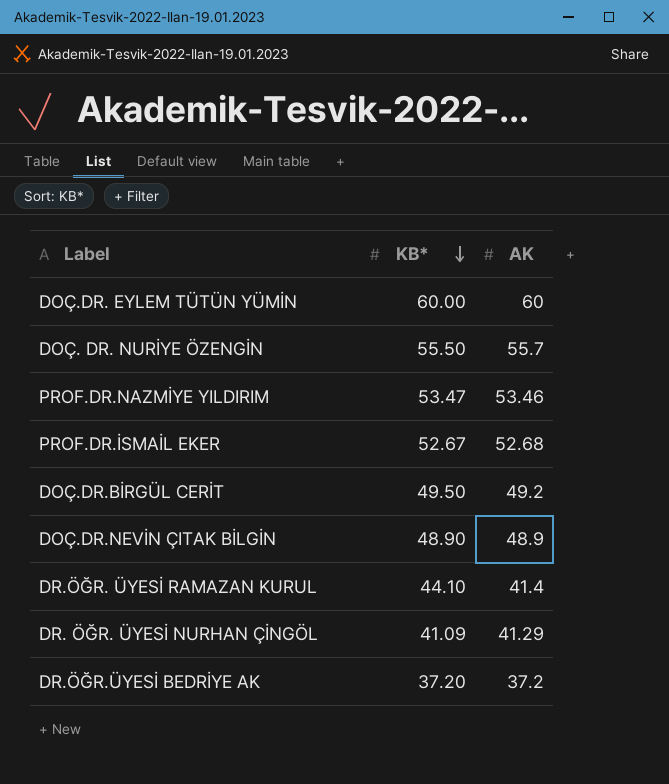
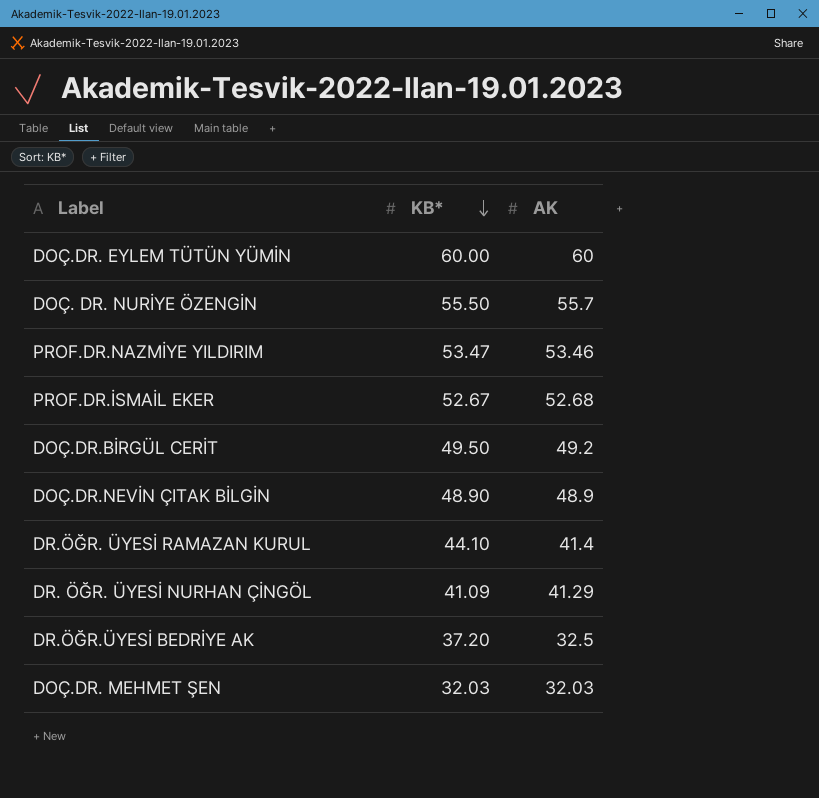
DR.ÖĞR.ÜYESİ BEDRİYE AK | AK: 37.2 -> 32.5
row DOÇ.DR. MEHMET ŞEN: none -> 32.03 | 32.03

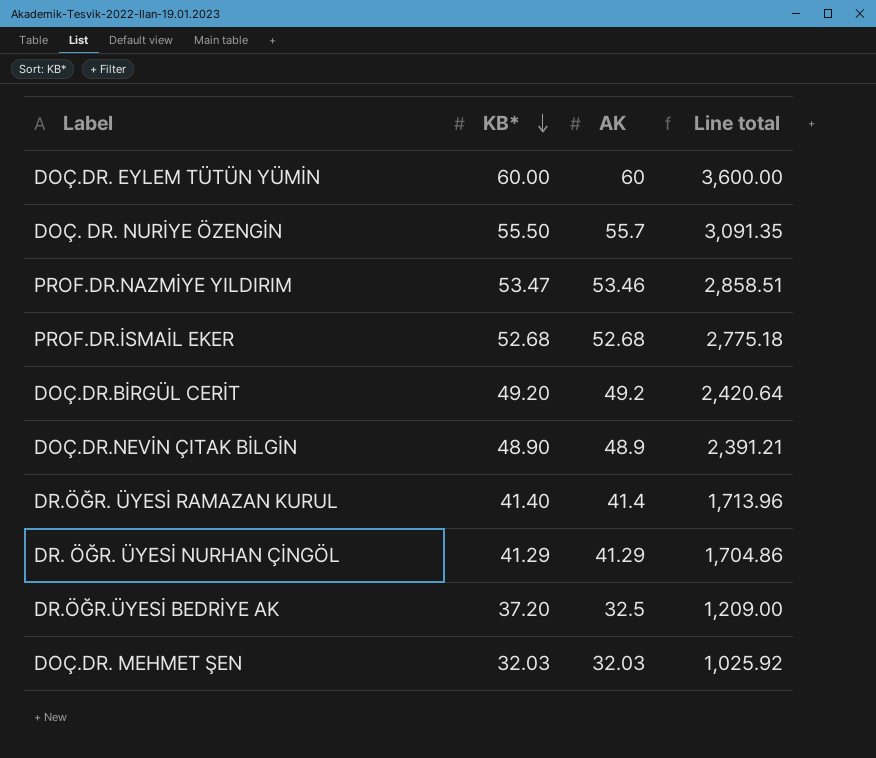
column Line total | formula: none -> [KB*] * [AK]
PROF.DR.İSMAİL EKER | KB*: 52.67 -> 52.68
DOÇ.DR.BİRGÜL CERİT | KB*: 49.50 -> 49.20
DR.ÖĞR. ÜYESİ RAMAZAN KURUL | KB*: 44.10 -> 41.40
DR. ÖĞR. ÜYESİ NURHAN ÇİNGÖL | KB*: 41.09 -> 41.29

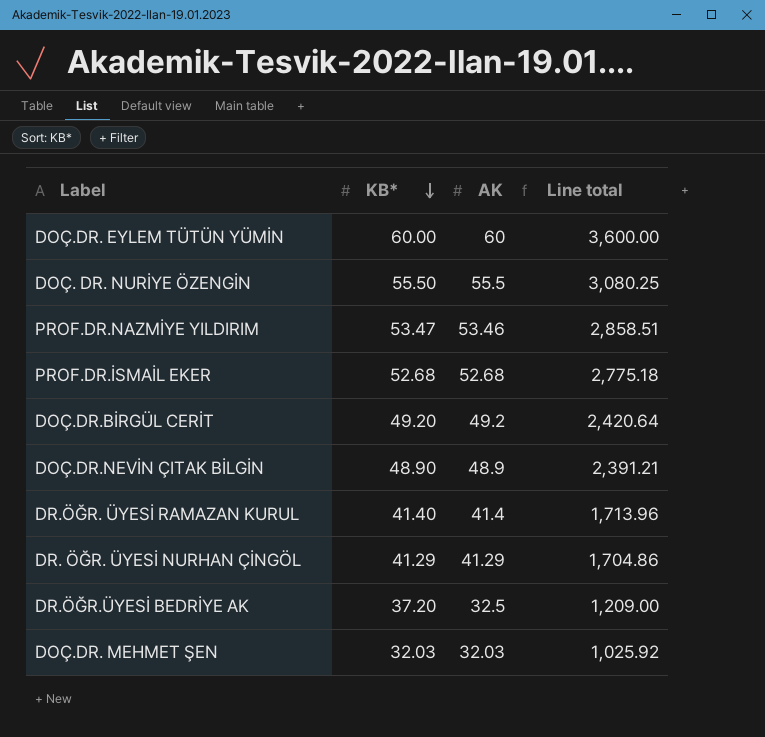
DOÇ. DR. NURİYE ÖZENGİN | AK: 55.7 -> 55.5
DOÇ. DR. NURİYE ÖZENGİN | Line total: 3,091.35 -> 3,080.25

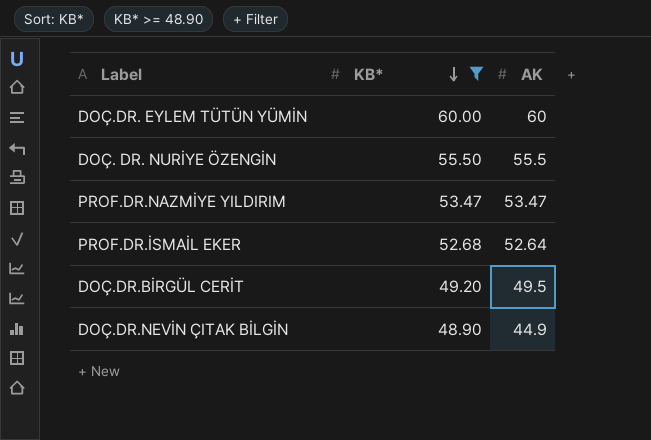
filter: none -> KB* >= 48.90
column Line total | formula: [KB*] * [AK] -> none
PROF.DR.NAZMİYE YILDIRIM | AK: 53.46 -> 53.47
PROF.DR.İSMAİL EKER | AK: 52.68 -> 52.64
DOÇ.DR.BİRGÜL CERİT | AK: 49.2 -> 49.5
DOÇ.DR.NEVİN ÇITAK BİLGİN | AK: 48.9 -> 44.9

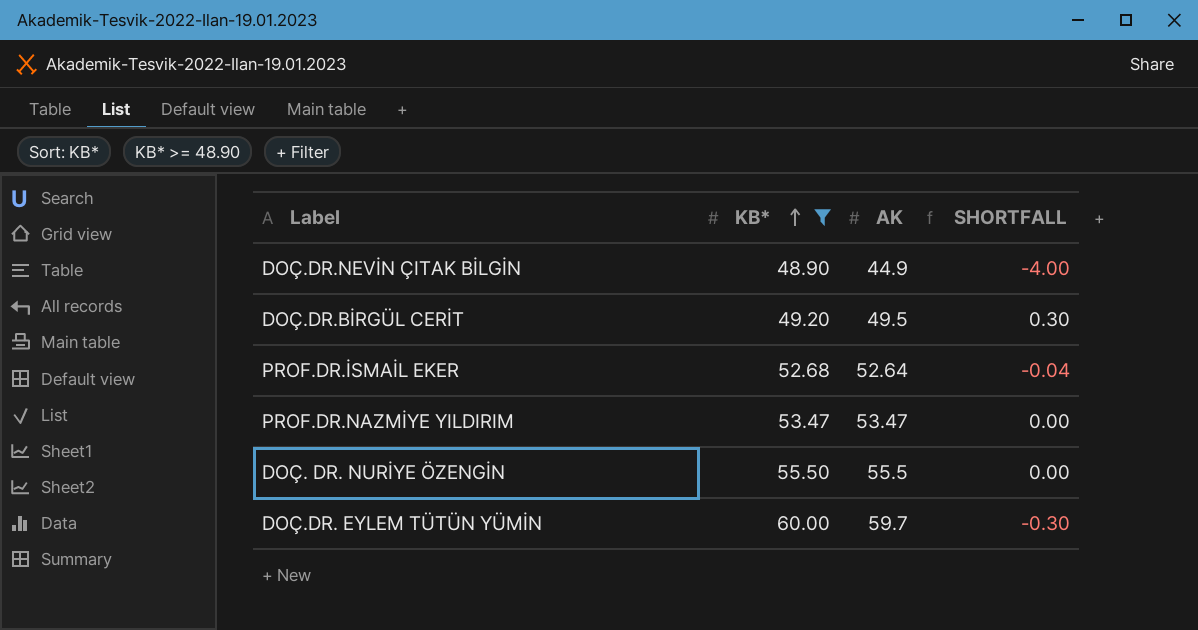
row order: KB* descending -> KB* ascending
column SHORTFALL | formula: none -> [AK] - [KB*]
DOÇ.DR. EYLEM TÜTÜN YÜMİN | AK: 60 -> 59.7

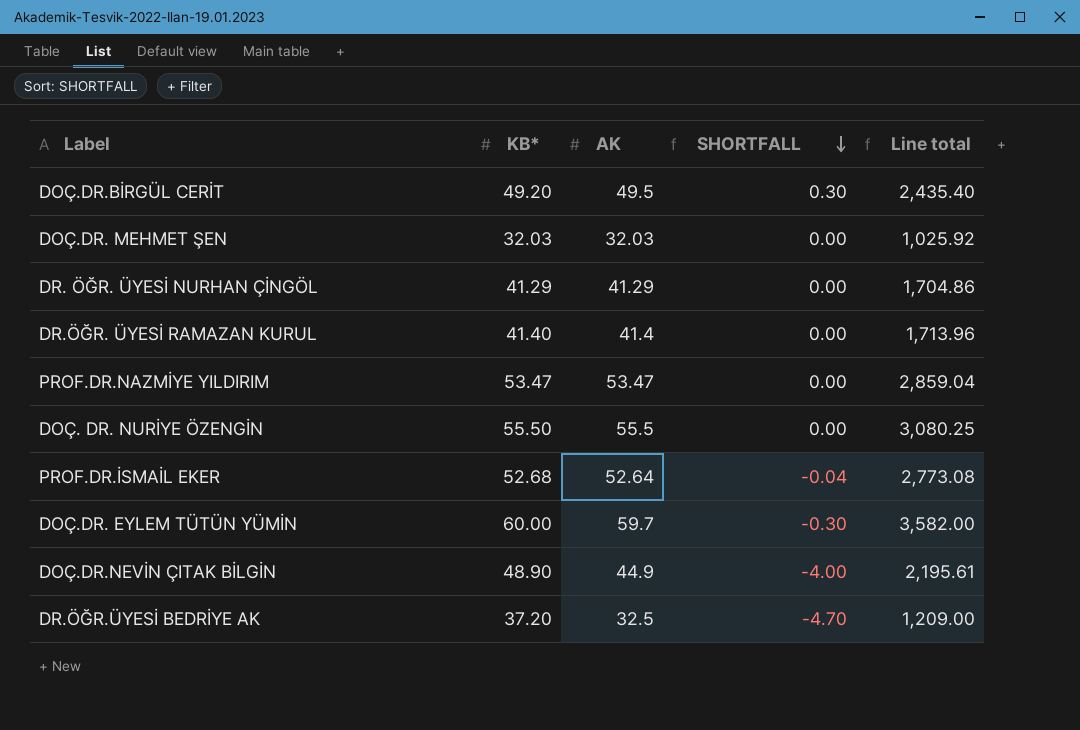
filter: KB* >= 48.90 -> none
row order: KB* ascending -> SHORTFALL descending
column Line total | formula: none -> [KB*] * [AK]

